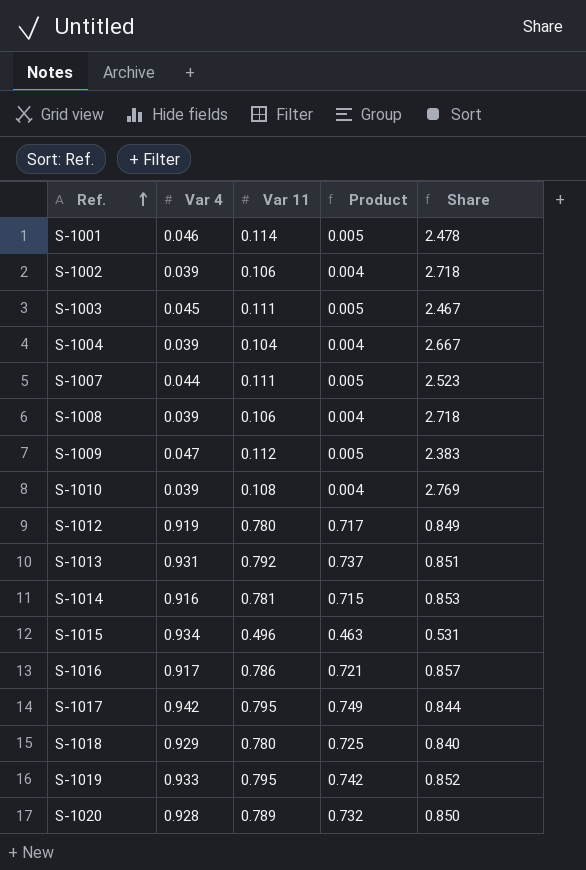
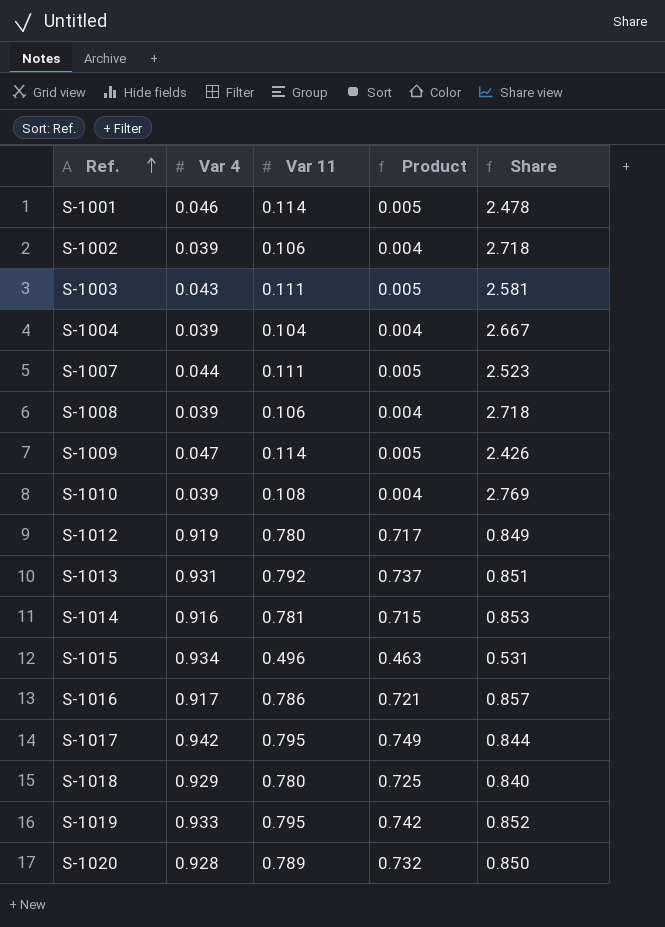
S-1003 | Var 4: 0.045 -> 0.043
S-1003 | Share: 2.467 -> 2.581
S-1009 | Var 11: 0.112 -> 0.114
S-1009 | Share: 2.383 -> 2.426

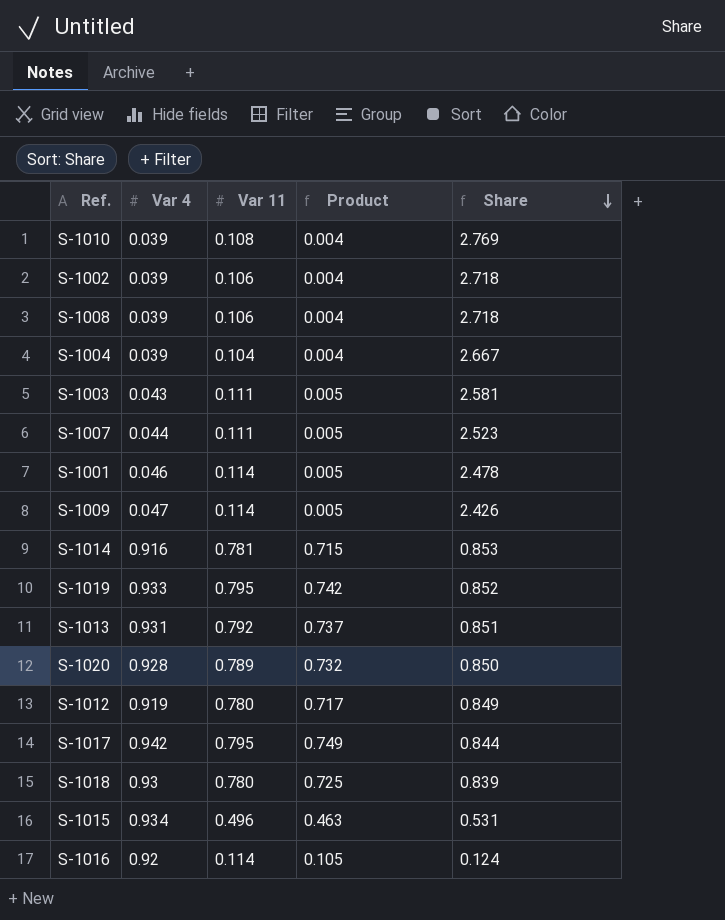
row order: Ref. ascending -> Share descending
S-1018 | Var 4: 0.929 -> 0.93
S-1018 | Share: 0.840 -> 0.839
S-1016 | Var 4: 0.917 -> 0.92
S-1016 | Var 11: 0.786 -> 0.114
S-1016 | Product: 0.721 -> 0.105
S-1016 | Share: 0.857 -> 0.124

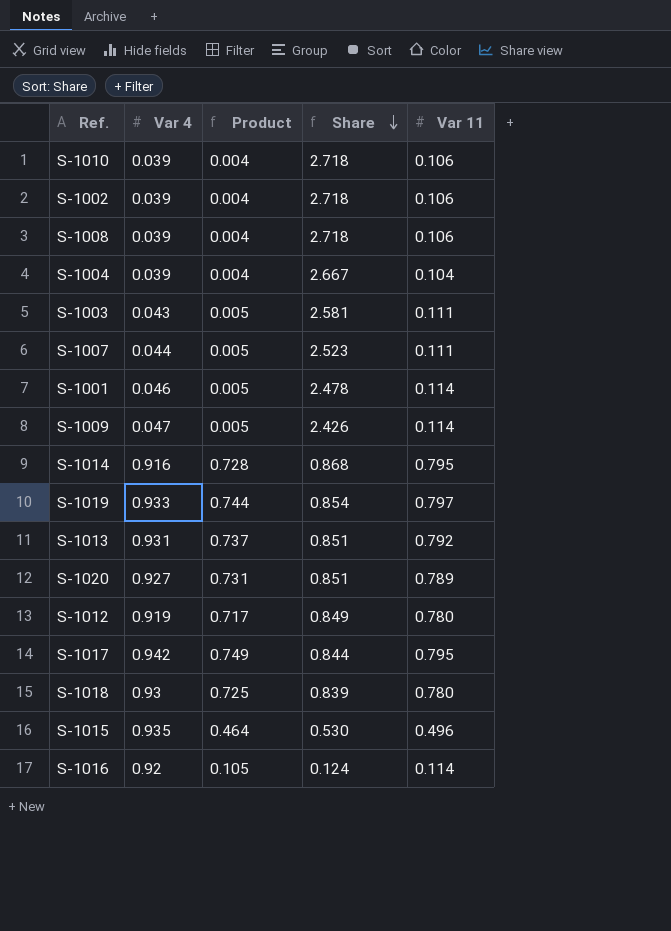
column Var 11 | position: 3 -> 5
S-1010 | Share: 2.769 -> 2.718
S-1010 | Var 11: 0.108 -> 0.106
S-1014 | Product: 0.715 -> 0.728
S-1014 | Share: 0.853 -> 0.868
S-1014 | Var 11: 0.781 -> 0.795
S-1019 | Product: 0.742 -> 0.744
S-1019 | Share: 0.852 -> 0.854
S-1019 | Var 11: 0.795 -> 0.797
S-1020 | Var 4: 0.928 -> 0.927
S-1020 | Product: 0.732 -> 0.731
S-1020 | Share: 0.850 -> 0.851
S-1015 | Var 4: 0.934 -> 0.935
S-1015 | Product: 0.463 -> 0.464
S-1015 | Share: 0.531 -> 0.530

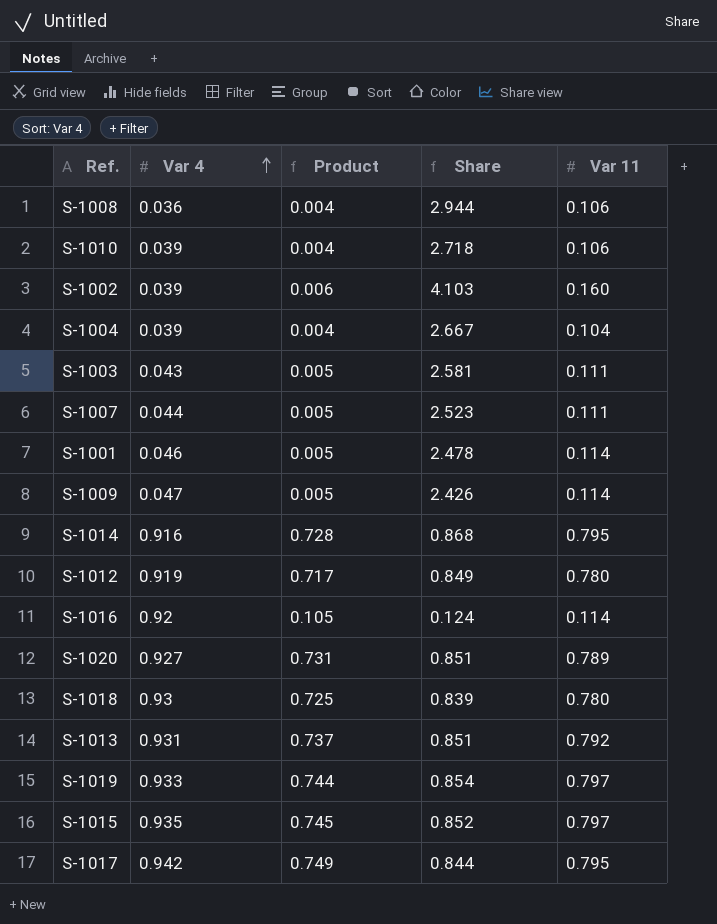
row order: Share descending -> Var 4 ascending
S-1008 | Var 4: 0.039 -> 0.036
S-1008 | Share: 2.718 -> 2.944
S-1002 | Product: 0.004 -> 0.006
S-1002 | Share: 2.718 -> 4.103
S-1002 | Var 11: 0.106 -> 0.160
S-1015 | Product: 0.464 -> 0.745
S-1015 | Share: 0.530 -> 0.852
S-1015 | Var 11: 0.496 -> 0.797

